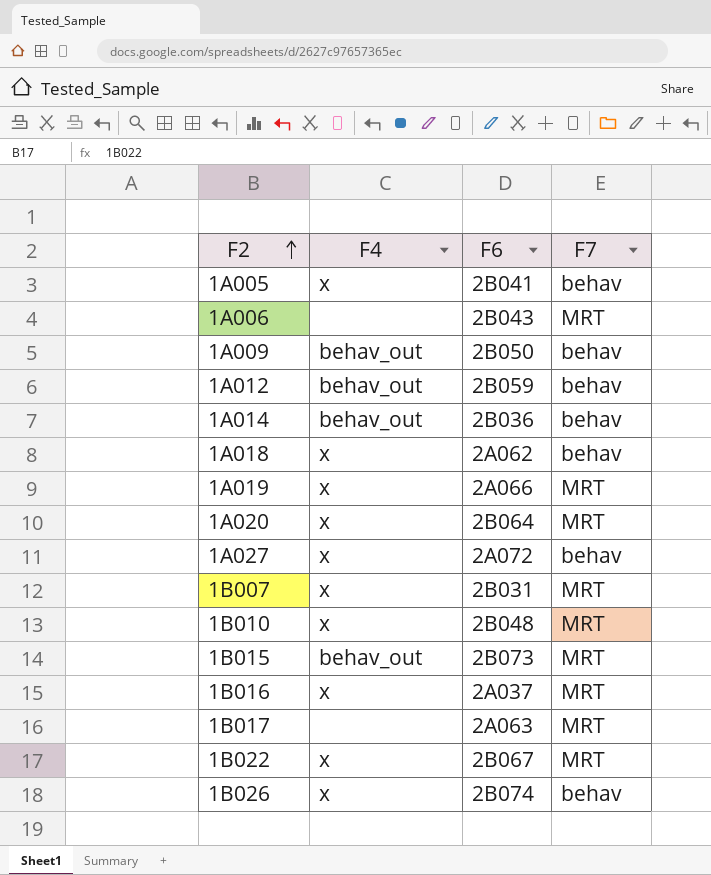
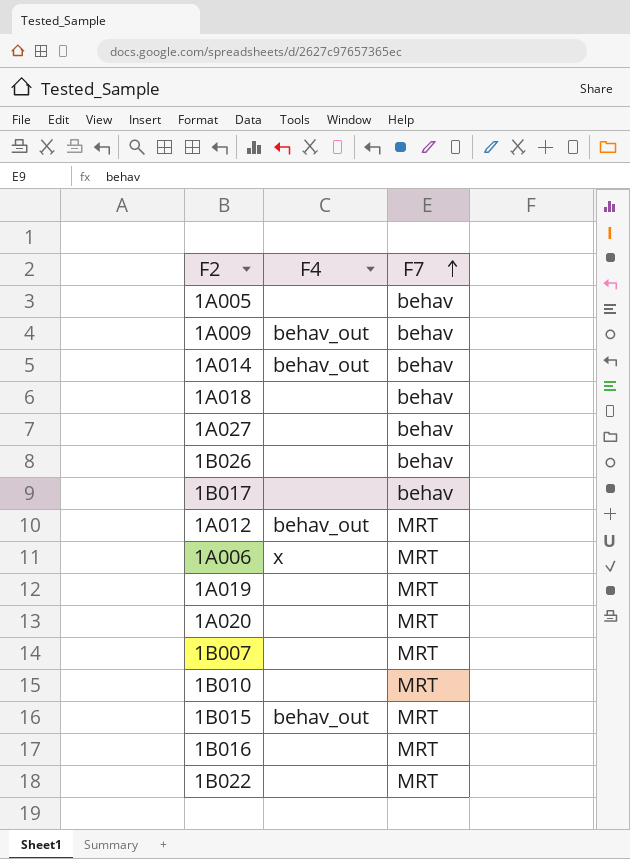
row order: F2 ascending -> F7 ascending
column F6 | position: 3 -> none
1A005 | F4: x -> none
1A018 | F4: x -> none
1A027 | F4: x -> none
1B026 | F4: x -> none
1B017 | F7: MRT -> behav
1A012 | F7: behav -> MRT
1A006 | F4: none -> x
1A019 | F4: x -> none
1A020 | F4: x -> none
1B007 | F4: x -> none
1B010 | F4: x -> none
1B016 | F4: x -> none
1B022 | F4: x -> none

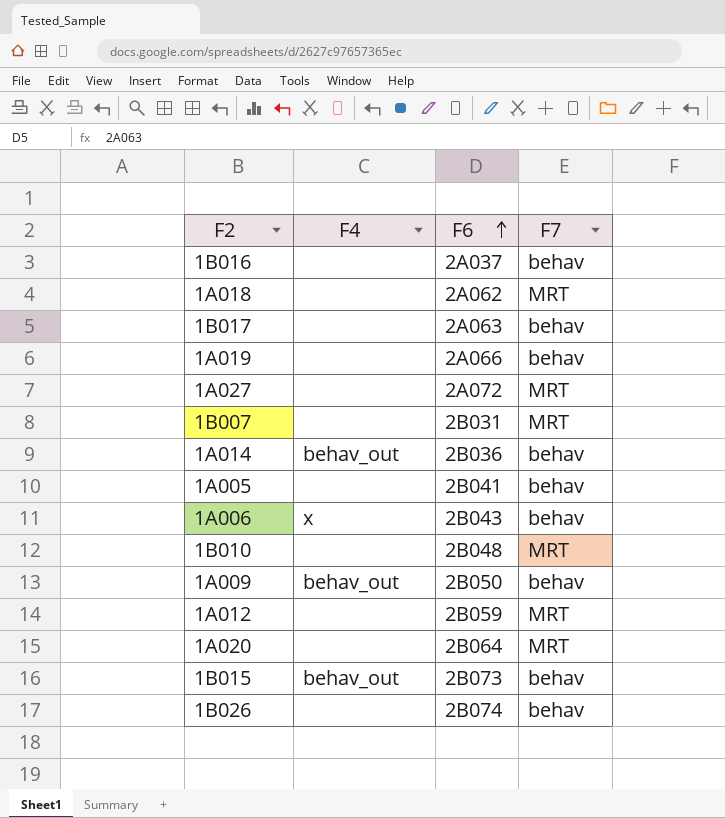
row order: F7 ascending -> F6 ascending
column F6 | position: none -> 3
row 1B022: none | MRT -> none
1B016 | F7: MRT -> behav
1A018 | F7: behav -> MRT
1A019 | F7: MRT -> behav
1A027 | F7: behav -> MRT
1A006 | F7: MRT -> behav
1A012 | F4: behav_out -> none
1B015 | F7: MRT -> behav

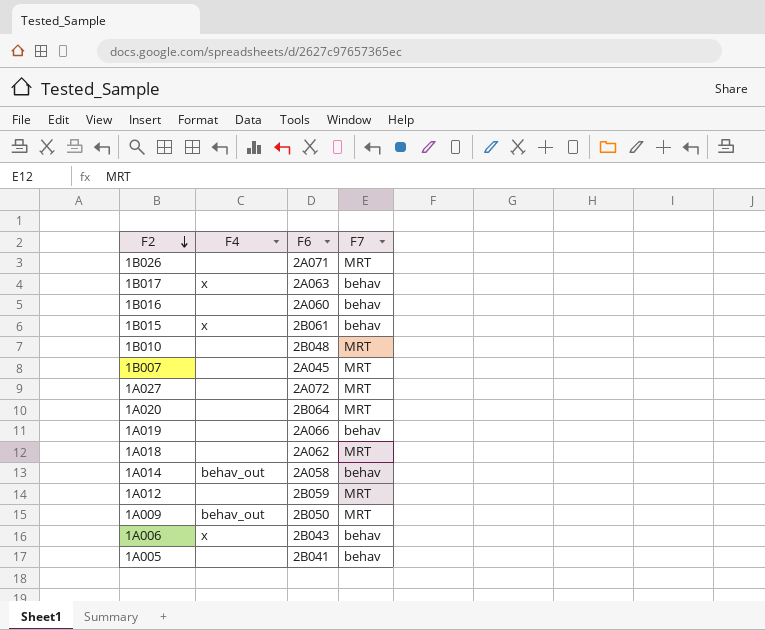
row order: F6 ascending -> F2 descending
1B026 | F6: 2B074 -> 2A071
1B026 | F7: behav -> MRT
1B017 | F4: none -> x
1B016 | F6: 2A037 -> 2A060
1B015 | F4: behav_out -> x
1B015 | F6: 2B073 -> 2B061
1B007 | F6: 2B031 -> 2A045
1A014 | F6: 2B036 -> 2A058
1A009 | F7: behav -> MRT

